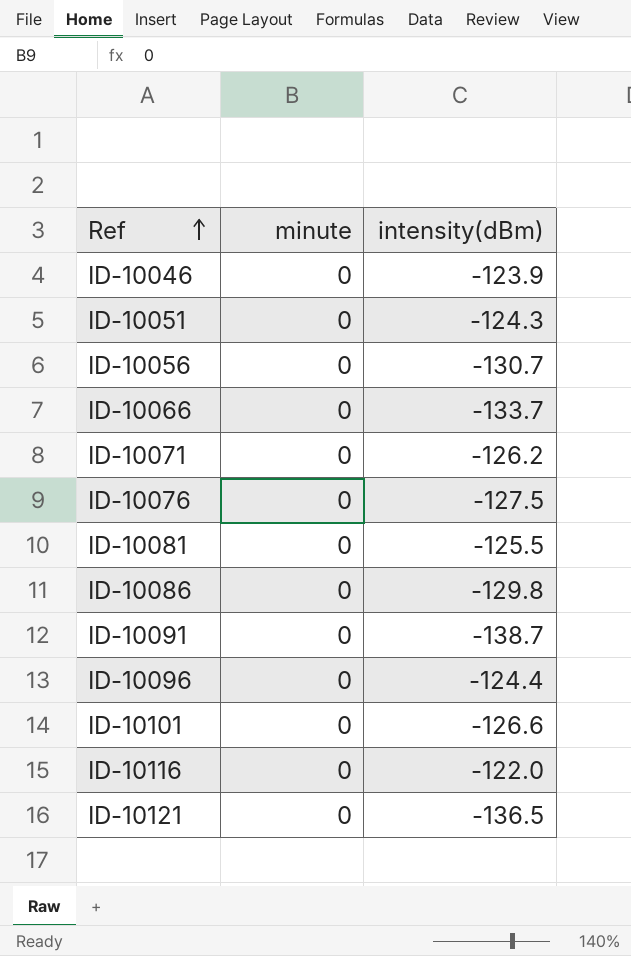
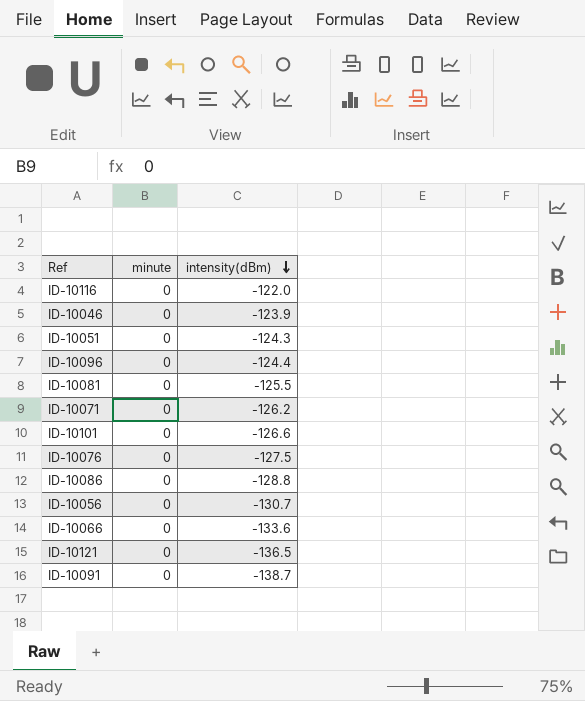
row order: Ref ascending -> intensity(dBm) descending
ID-10086 | intensity(dBm): -129.8 -> -128.8
ID-10066 | intensity(dBm): -133.7 -> -133.6

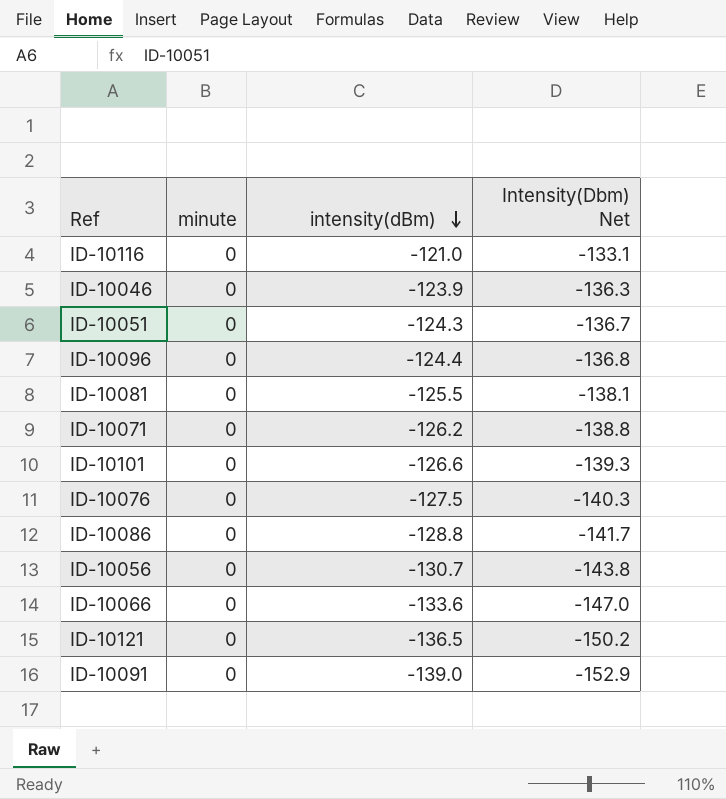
column Intensity(Dbm) Net | formula: none -> [intensity(dBm)] * 1.1
ID-10116 | intensity(dBm): -122.0 -> -121.0
ID-10091 | intensity(dBm): -138.7 -> -139.0

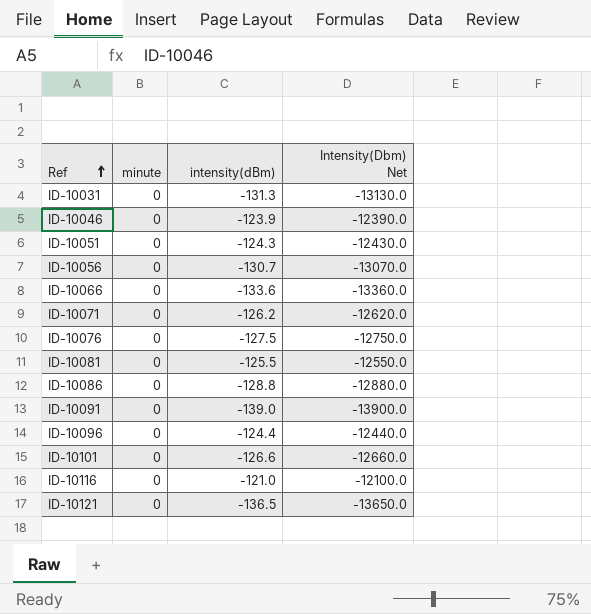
row order: intensity(dBm) descending -> Ref ascending
column Intensity(Dbm) Net | formula: [intensity(dBm)] * 1.1 -> [intensity(dBm)] * 100
row ID-10031: none -> 0 | -131.3 | -13130.0

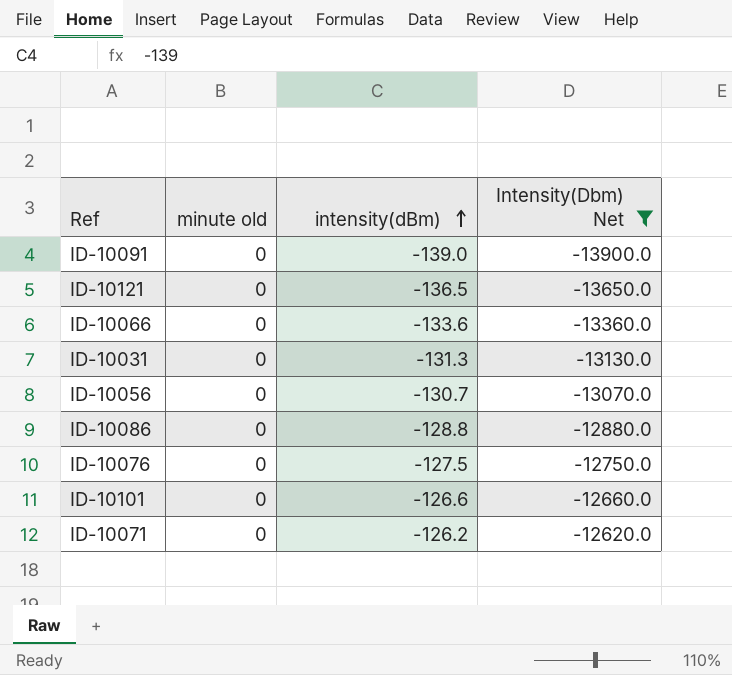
filter: none -> Intensity(Dbm) Net <= -12620.0
row order: Ref ascending -> intensity(dBm) ascending
column name: minute -> minute old

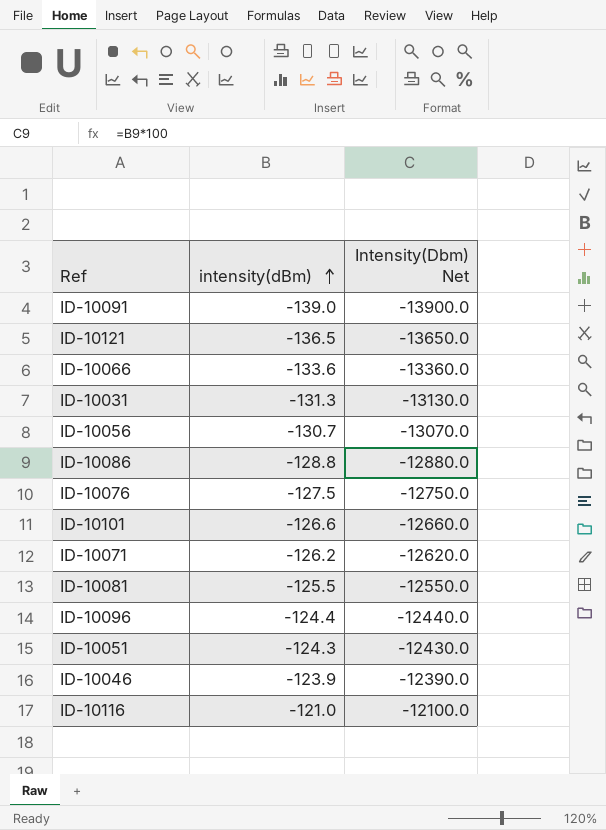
filter: Intensity(Dbm) Net <= -12620.0 -> none
column minute old | position: 2 -> none

